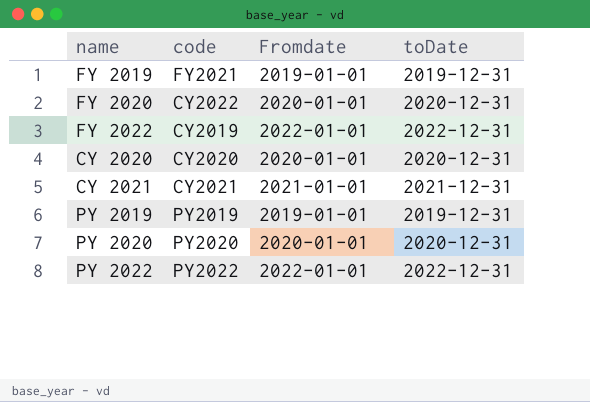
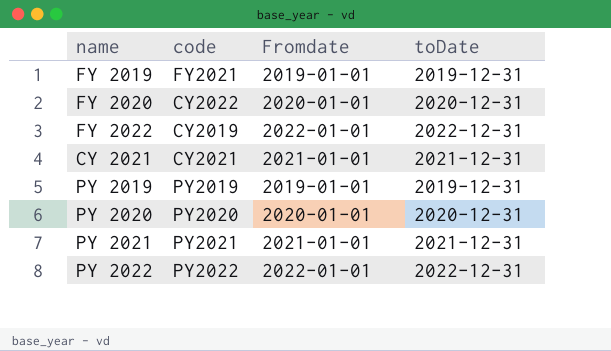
row CY 2020: CY2020 | 2020-01-01 | 2020-12-31 -> none
row PY 2021: none -> PY2021 | 2021-01-01 | 2021-12-31

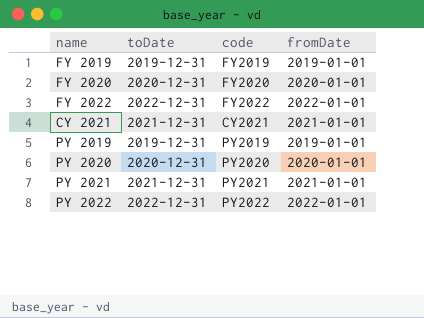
column toDate | position: 4 -> 2
column name: Fromdate -> fromDate
FY 2019 | code: FY2021 -> FY2019
FY 2020 | code: CY2022 -> FY2020
FY 2022 | code: CY2019 -> FY2022

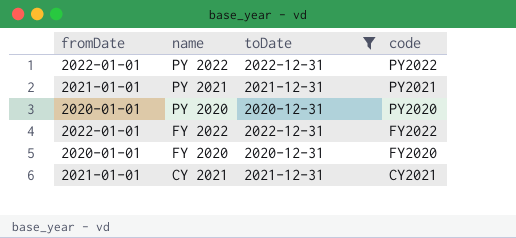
filter: none -> toDate != 2019-12-31
row order: none -> name descending
column fromDate | position: 4 -> 1

